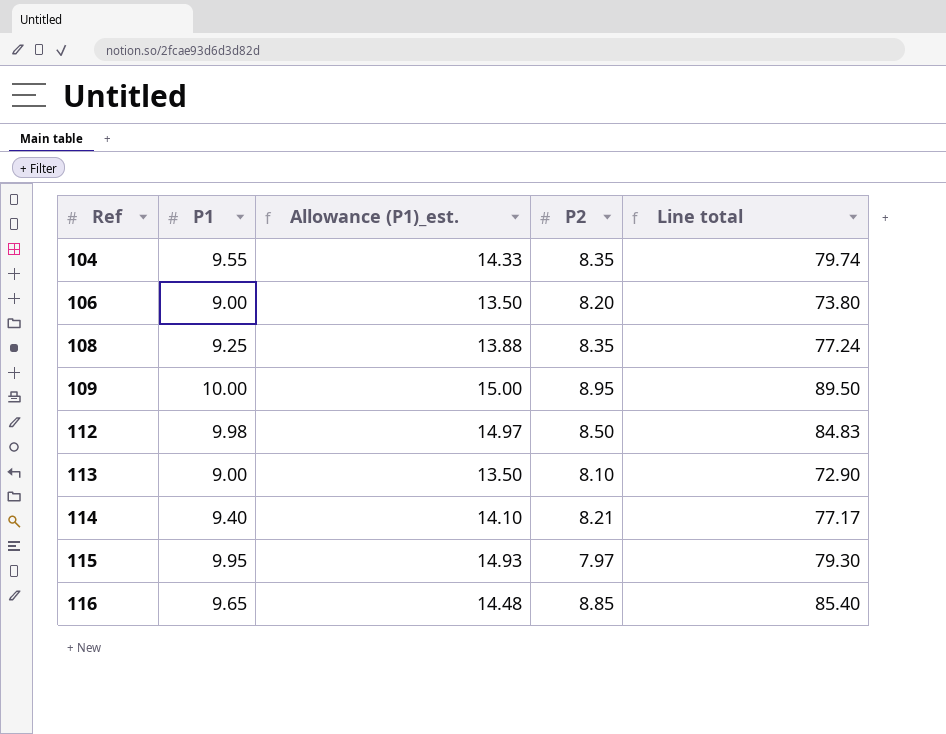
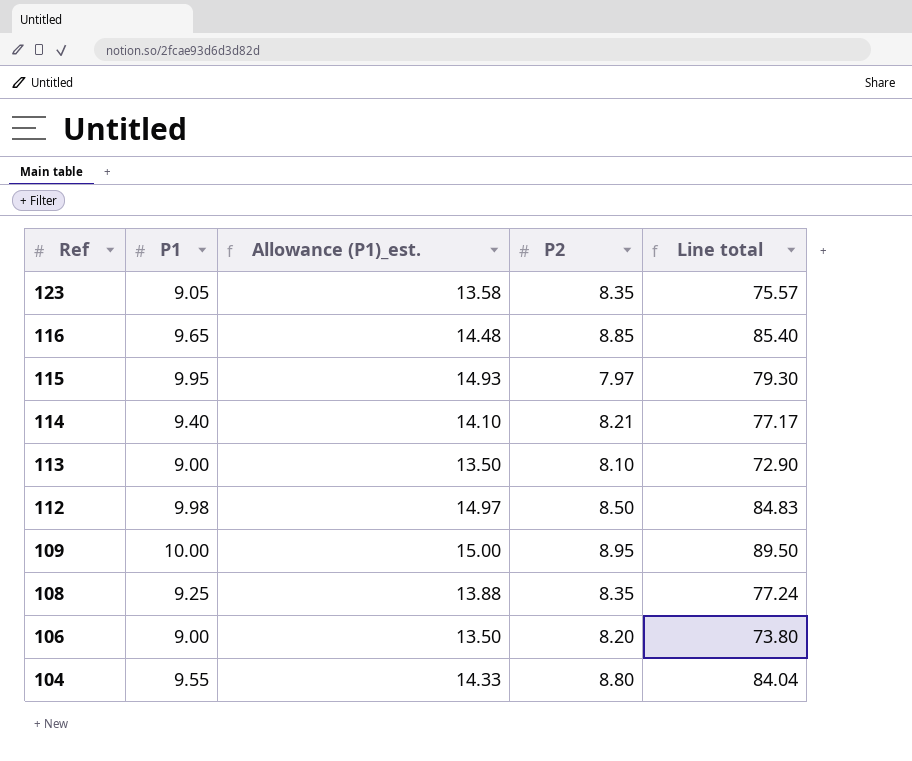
row order: Ref ascending -> Ref descending
row 123: none -> 9.05 | 13.58 | 8.35 | 75.57
104 | P2: 8.35 -> 8.80
104 | Line total: 79.74 -> 84.04

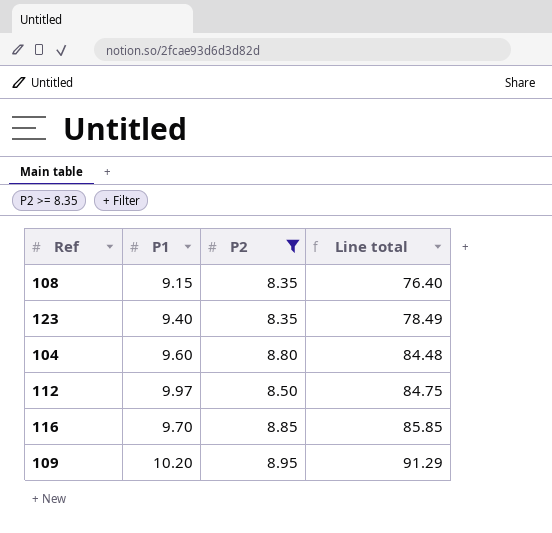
filter: none -> P2 >= 8.35
row order: Ref descending -> Line total ascending
column Allowance (P1)_est. | formula: [P1] * 1.5 -> none
108 | P1: 9.25 -> 9.15
108 | Line total: 77.24 -> 76.40
123 | P1: 9.05 -> 9.40
123 | Line total: 75.57 -> 78.49
104 | P1: 9.55 -> 9.60
104 | Line total: 84.04 -> 84.48
112 | P1: 9.98 -> 9.97
112 | Line total: 84.83 -> 84.75
116 | P1: 9.65 -> 9.70
116 | Line total: 85.40 -> 85.85
109 | P1: 10.00 -> 10.20
109 | Line total: 89.50 -> 91.29

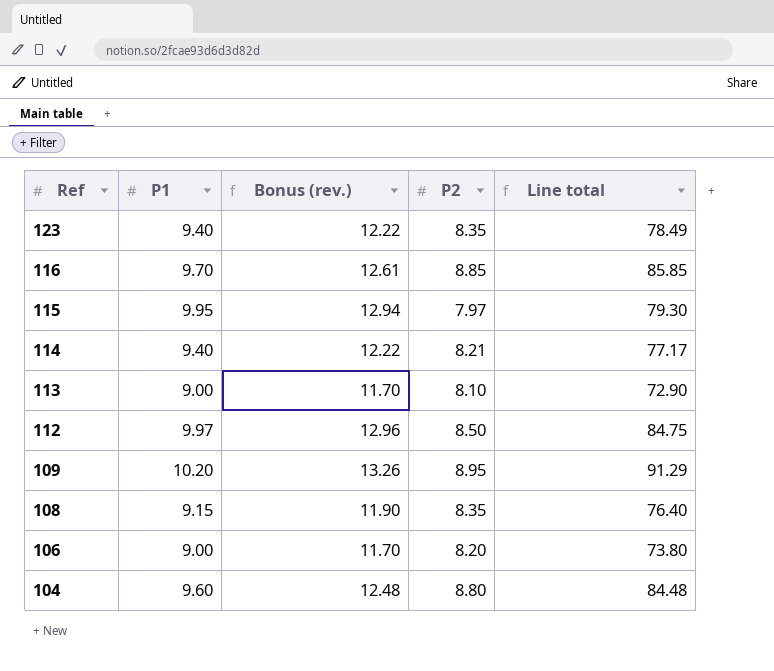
filter: P2 >= 8.35 -> none
row order: Line total ascending -> Ref descending
column Bonus (rev.) | formula: none -> [P1] * 1.3

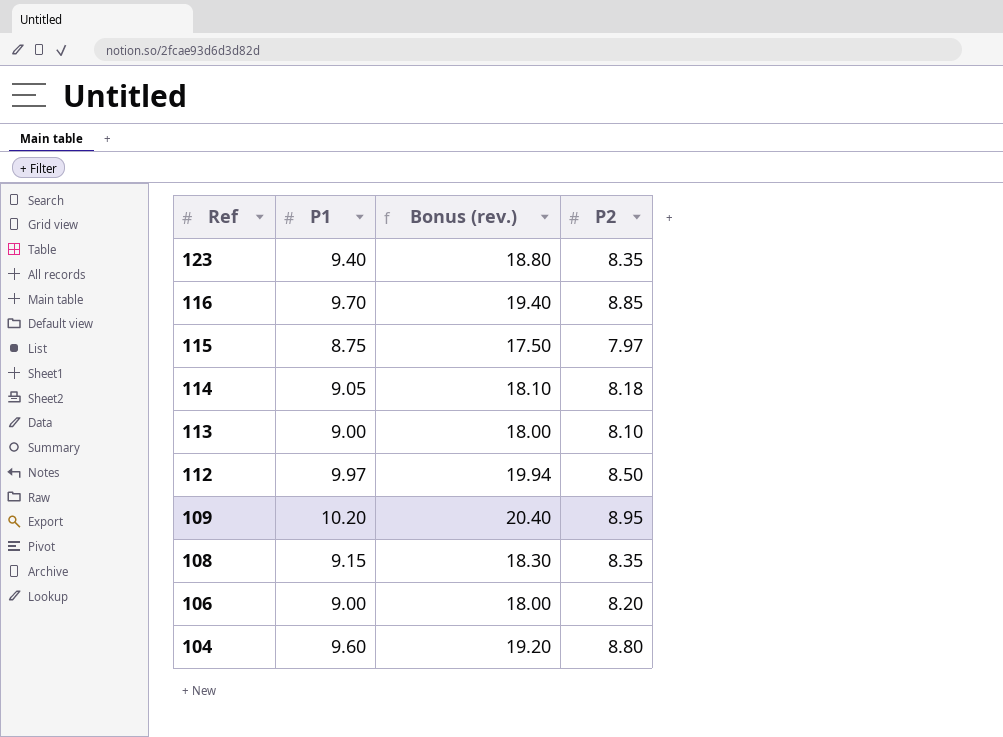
column Line total | formula: [P1] * [P2] -> none
column Bonus (rev.) | formula: [P1] * 1.3 -> [P1] * 2
115 | P1: 9.95 -> 8.75
114 | P1: 9.40 -> 9.05
114 | P2: 8.21 -> 8.18

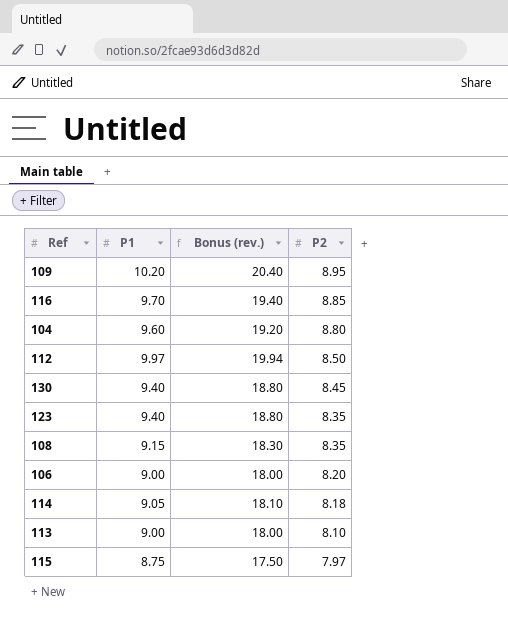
row order: Ref descending -> P2 descending
row 130: none -> 9.40 | 18.80 | 8.45

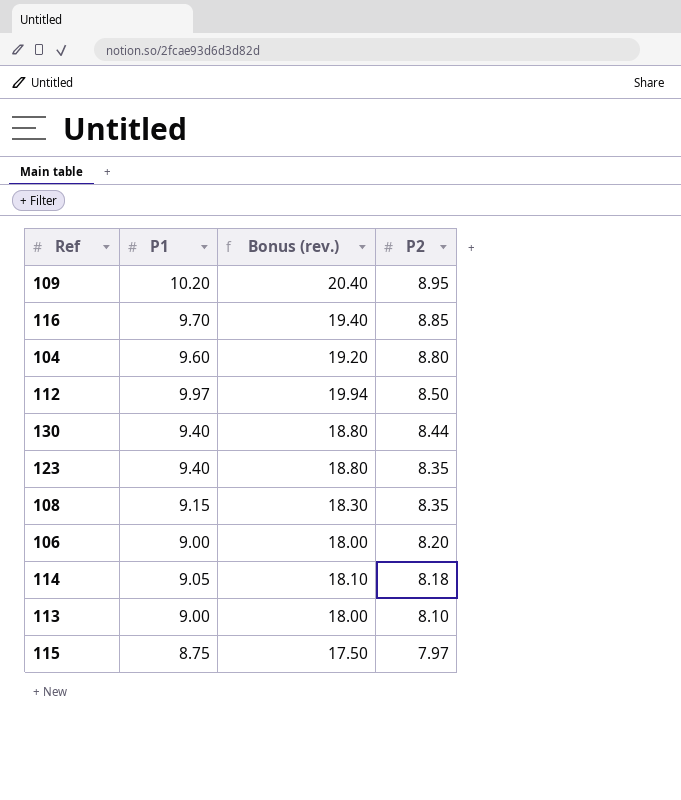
130 | P2: 8.45 -> 8.44

